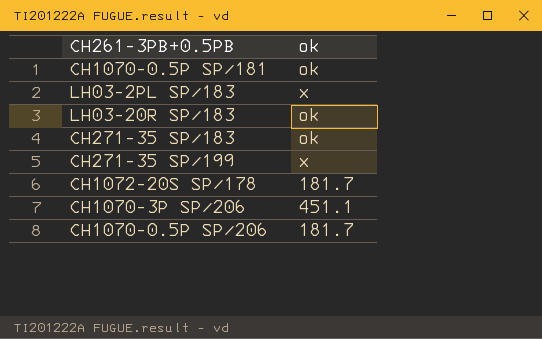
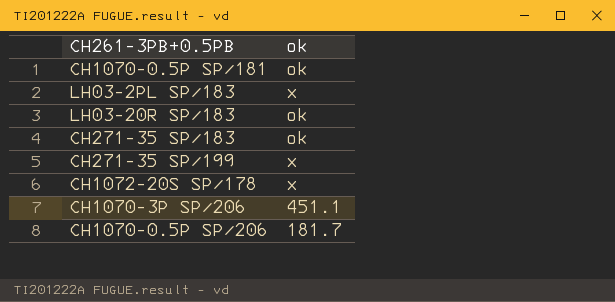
CH1072-20S SP/178 | ok: 181.7 -> x

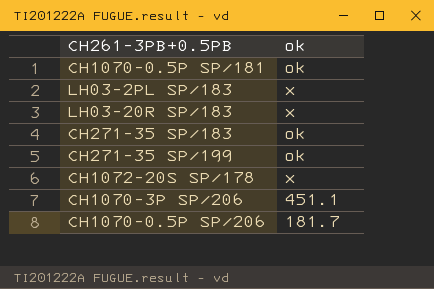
LH03-20R SP/183 | ok: ok -> x
CH271-35 SP/199 | ok: x -> ok

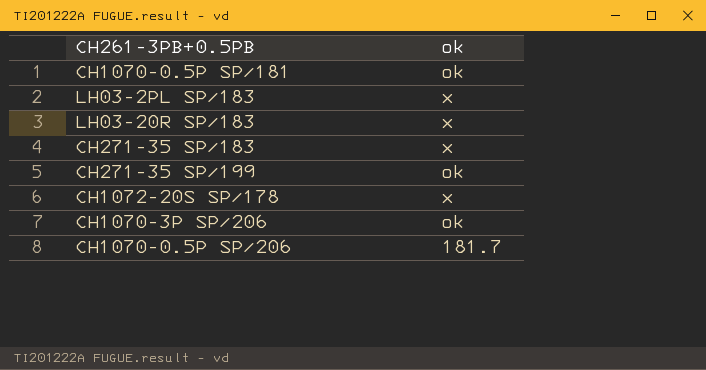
CH271-35 SP/183 | ok: ok -> x
CH1070-3P SP/206 | ok: 451.1 -> ok

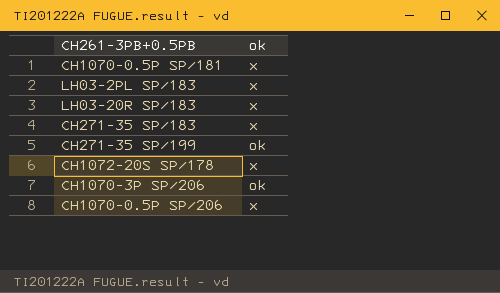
CH1070-0.5P SP/181 | ok: ok -> x
CH1070-0.5P SP/206 | ok: 181.7 -> x

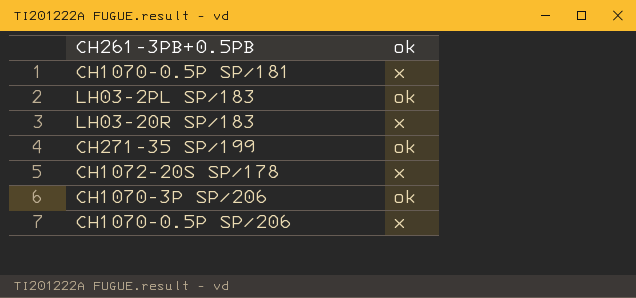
row CH271-35 SP/183: x -> none
LH03-2PL SP/183 | ok: x -> ok

